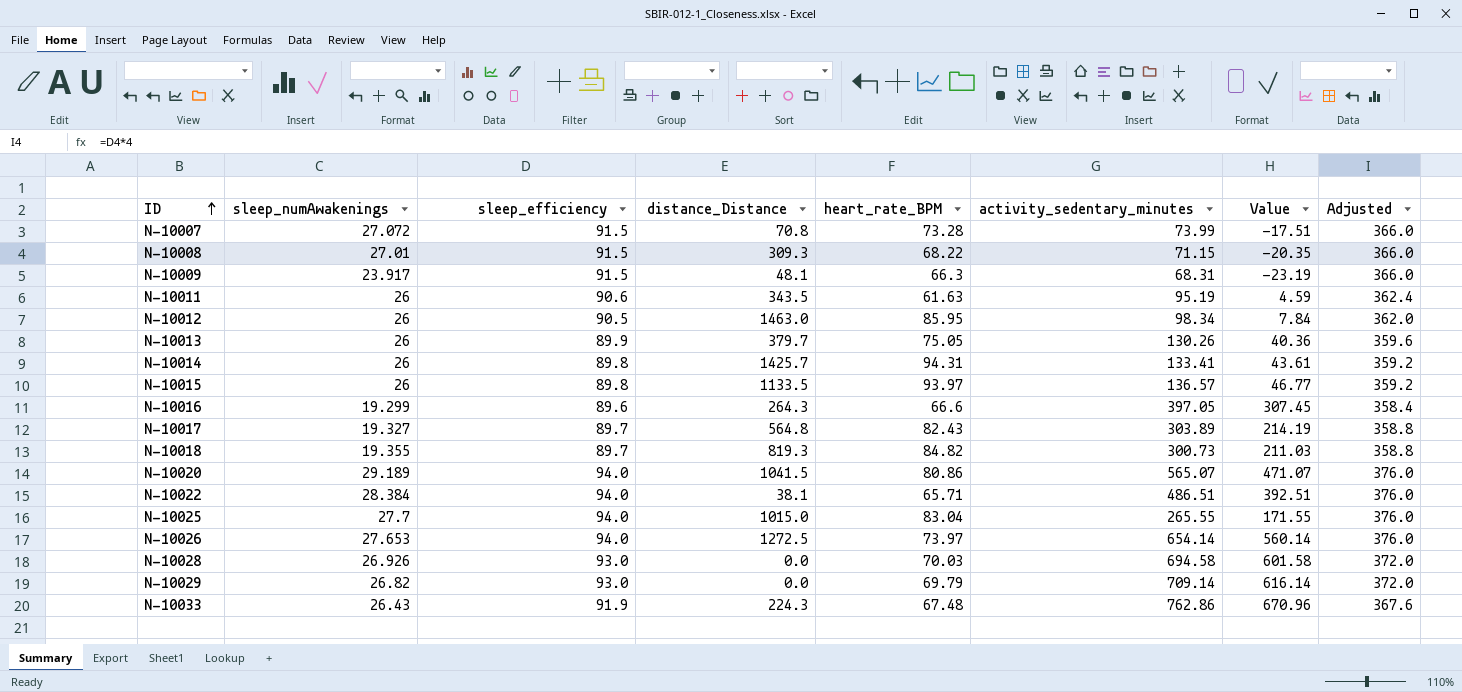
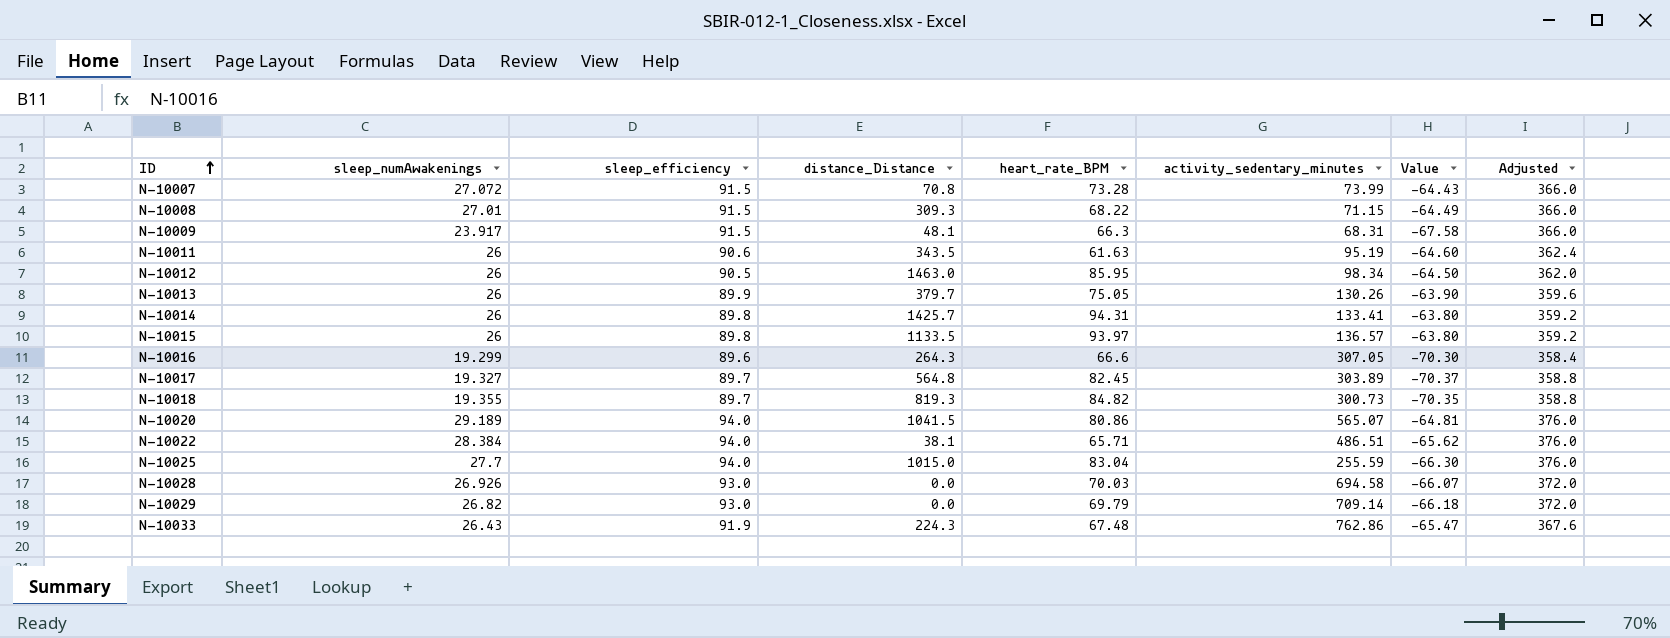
column Value | formula: [activity_sedentary_minutes] - [sleep_efficiency] -> [sleep_numAwakenings] - [sleep_efficiency]
row N-10026: 27.653 | 94.0 | 1272.5 | 73.97 | 654.14 | 560.14 | 376.0 -> none
N-10016 | activity_sedentary_minutes: 397.05 -> 307.05
N-10017 | heart_rate_BPM: 82.43 -> 82.45
N-10025 | activity_sedentary_minutes: 265.55 -> 255.59

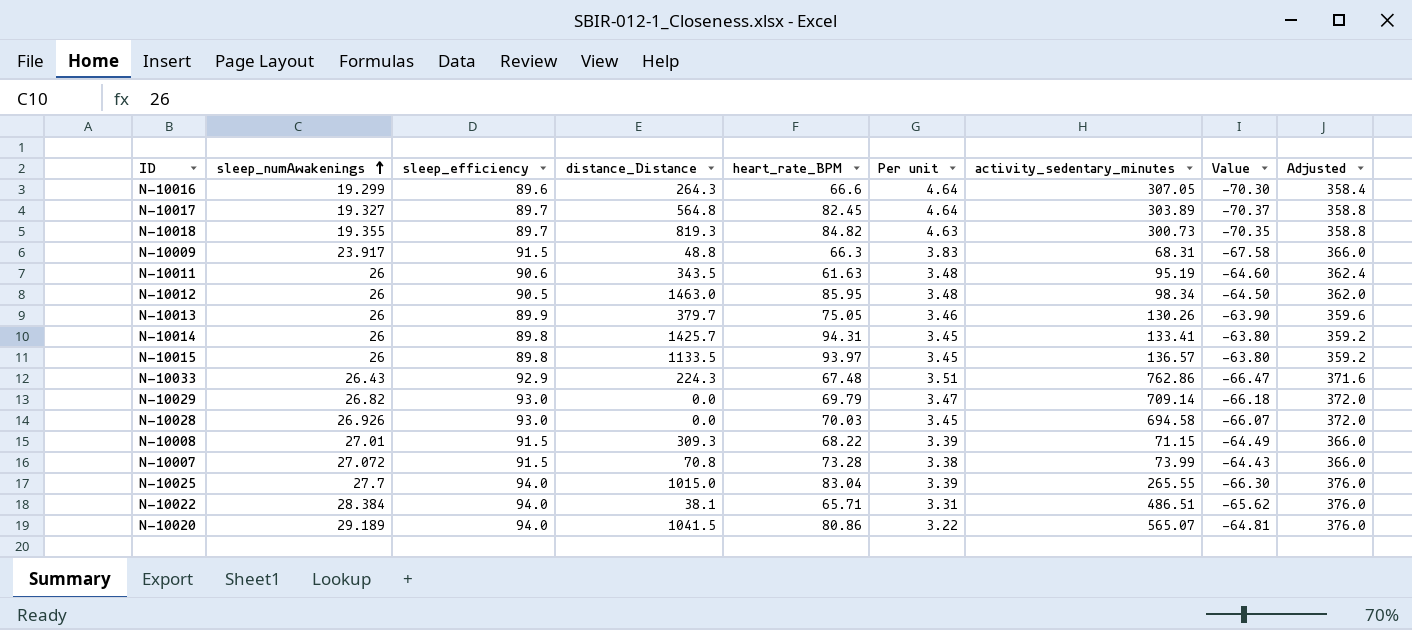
row order: ID ascending -> sleep_numAwakenings ascending
column Per unit | formula: none -> [sleep_efficiency] / [sleep_numAwakenings]
N-10009 | distance_Distance: 48.1 -> 48.8
N-10033 | sleep_efficiency: 91.9 -> 92.9
N-10033 | Value: -65.47 -> -66.47
N-10033 | Adjusted: 367.6 -> 371.6
N-10025 | activity_sedentary_minutes: 255.59 -> 265.55

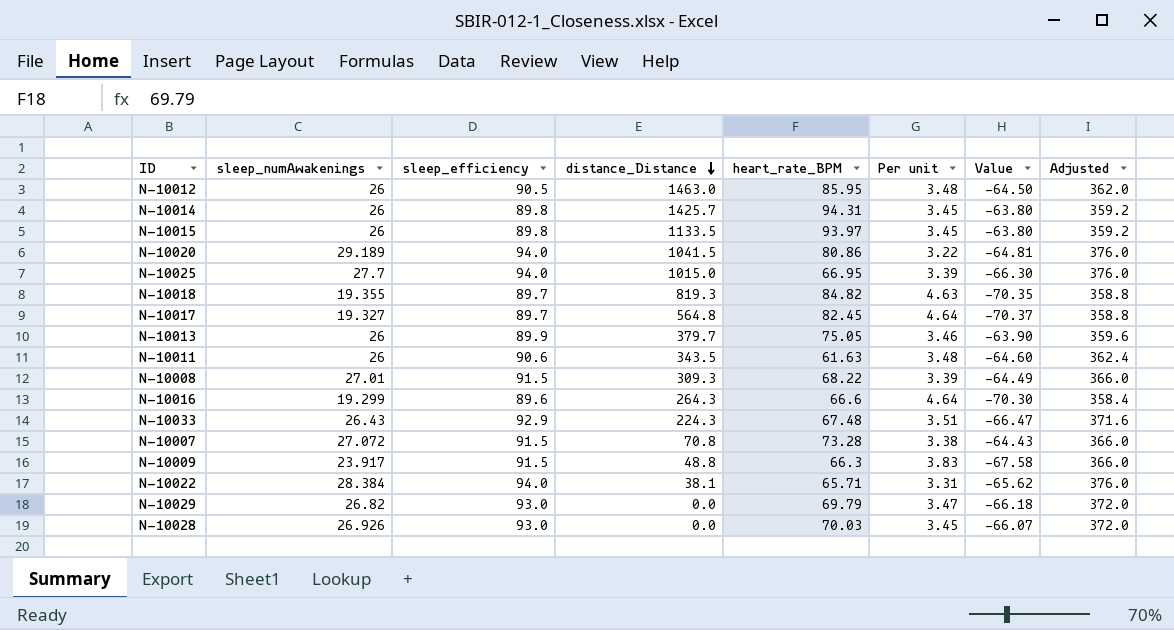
row order: sleep_numAwakenings ascending -> distance_Distance descending
column activity_sedentary_minutes | position: 7 -> none
N-10025 | heart_rate_BPM: 83.04 -> 66.95

